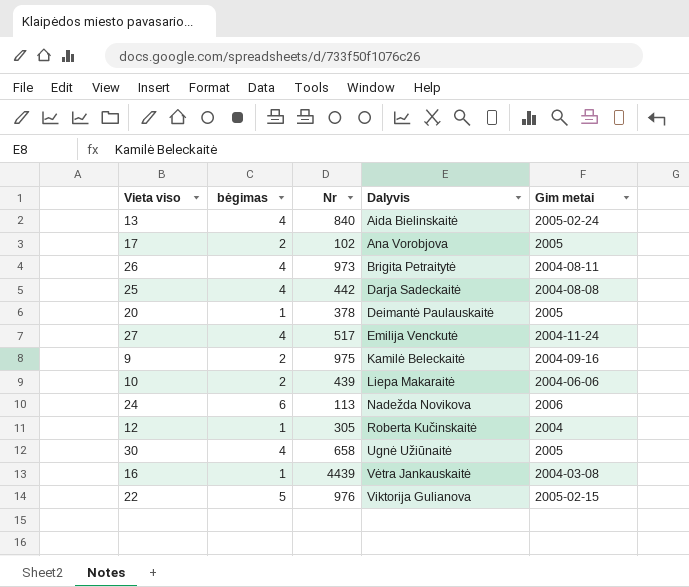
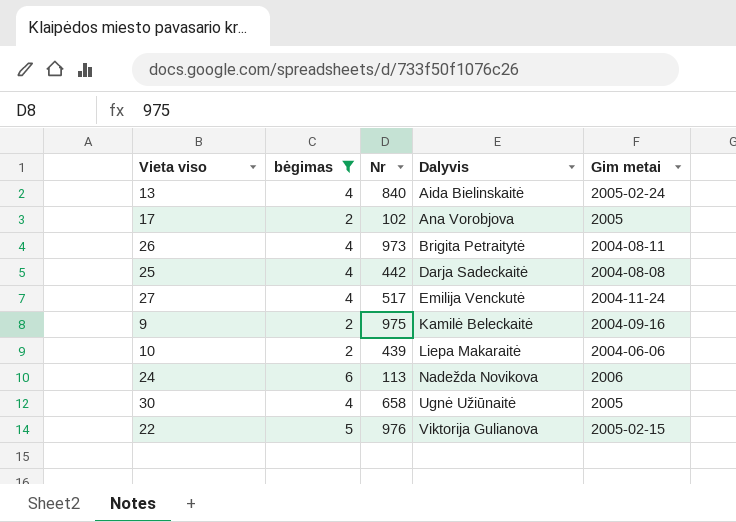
filter: none -> bėgimas != 1

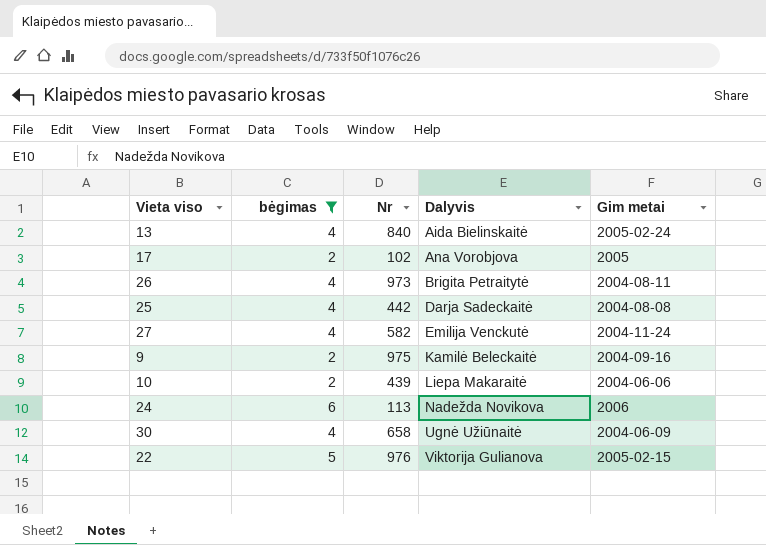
27 | Nr: 517 -> 582
30 | Gim metai: 2005 -> 2004-06-09

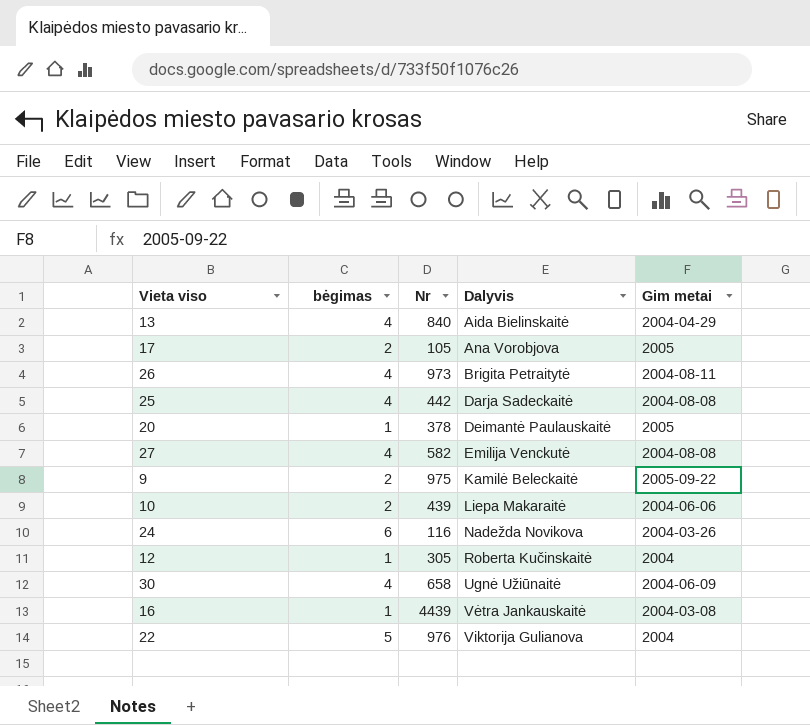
filter: bėgimas != 1 -> none
13 | Gim metai: 2005-02-24 -> 2004-04-29
17 | Nr: 102 -> 105
27 | Gim metai: 2004-11-24 -> 2004-08-08
9 | Gim metai: 2004-09-16 -> 2005-09-22
24 | Nr: 113 -> 116
24 | Gim metai: 2006 -> 2004-03-26
22 | Gim metai: 2005-02-15 -> 2004

